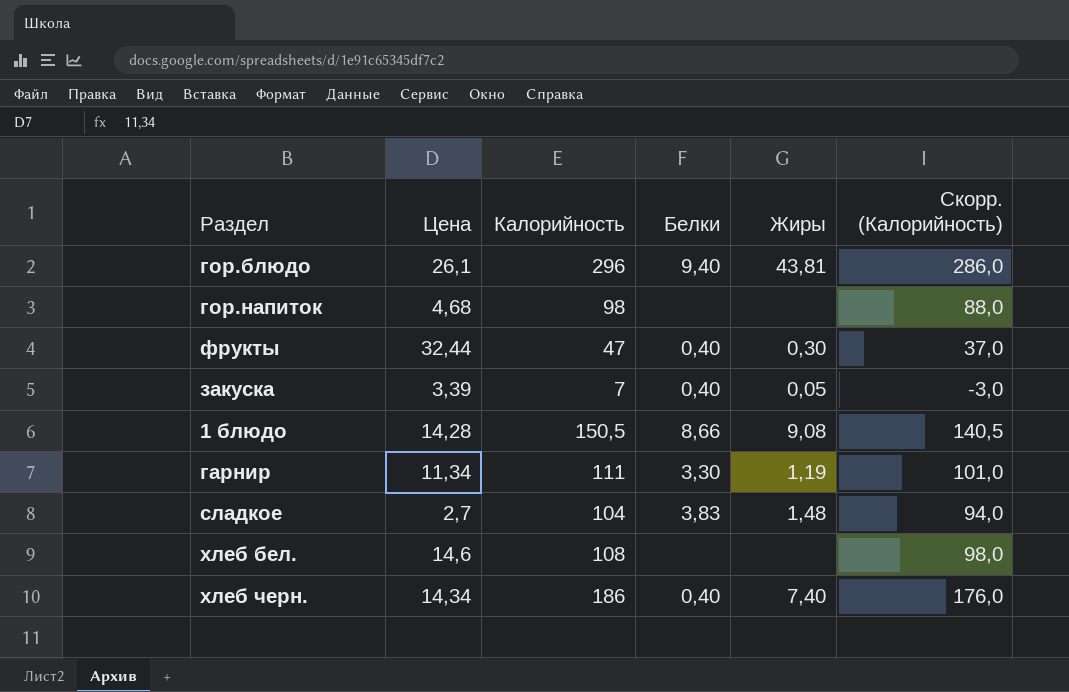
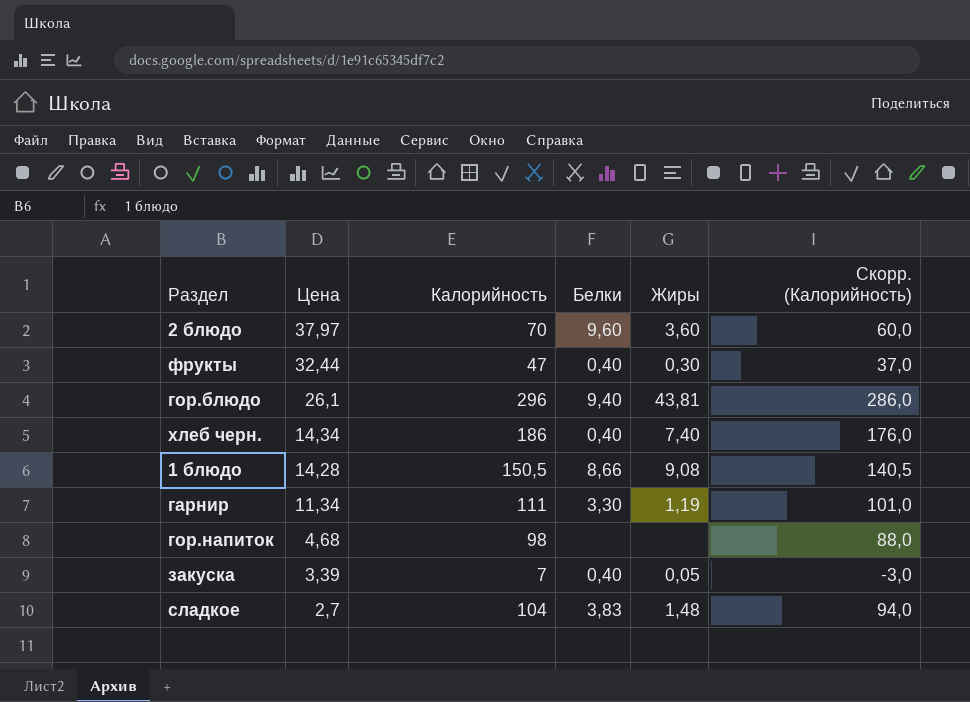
row order: none -> Цена descending
row хлеб бел.: 14,6 | 108 | none | none | 98,0 -> none
row 2 блюдо: none -> 37,97 | 70 | 9,60 | 3,60 | 60,0

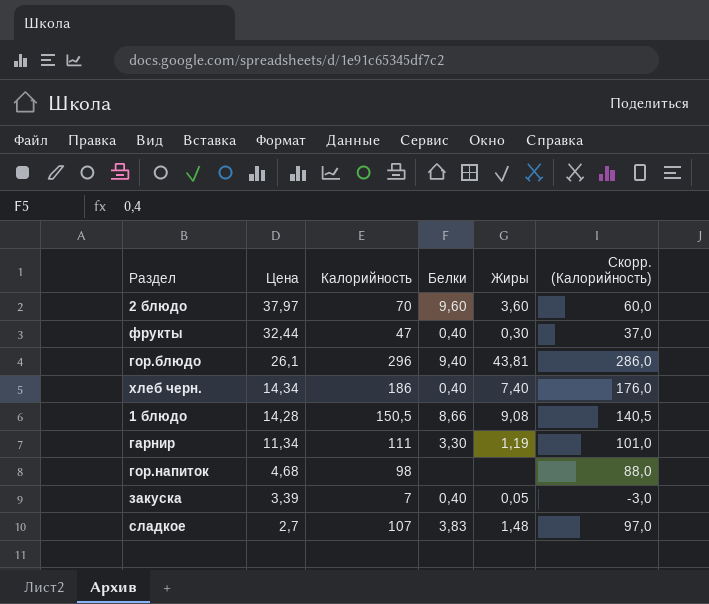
сладкое | Калорийность: 104 -> 107
сладкое | Скорр. (Калорийность): 94,0 -> 97,0

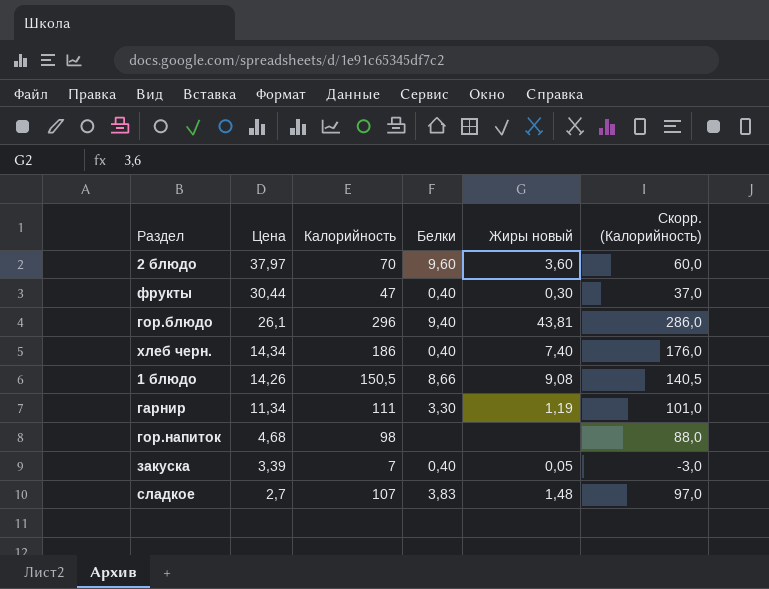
column name: Жиры -> Жиры новый
фрукты | Цена: 32,44 -> 30,44
1 блюдо | Цена: 14,28 -> 14,26

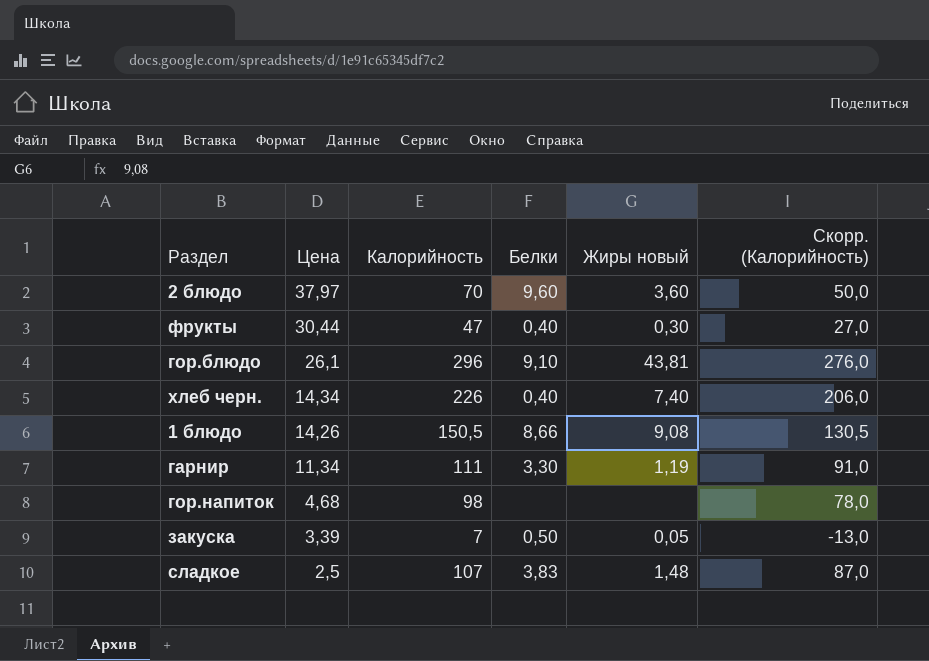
column Скорр. (Калорийность) | formula: [Калорийность] - 10 -> [Калорийность] - 20
гор.блюдо | Белки: 9,40 -> 9,10
хлеб черн. | Калорийность: 186 -> 226
закуска | Белки: 0,40 -> 0,50
сладкое | Цена: 2,7 -> 2,5

